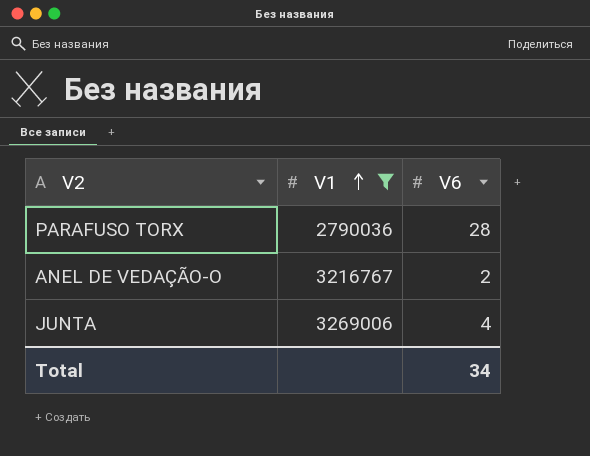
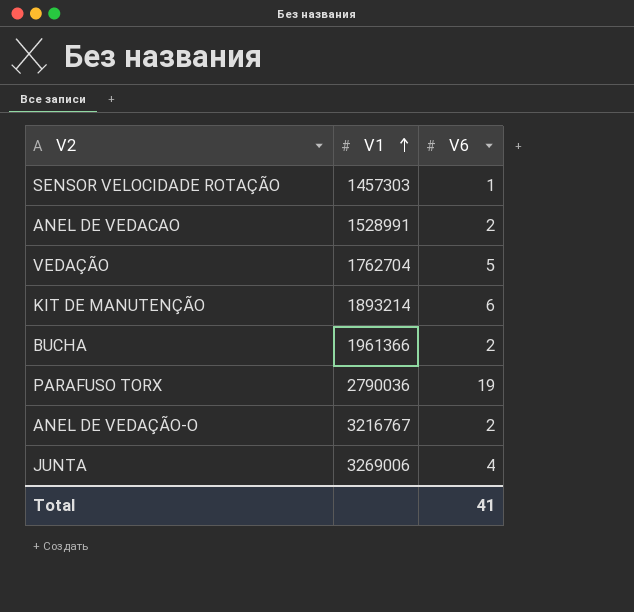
filter: V1 >= 2790036 -> none
PARAFUSO TORX | V6: 28 -> 19
Total | V6: 34 -> 41

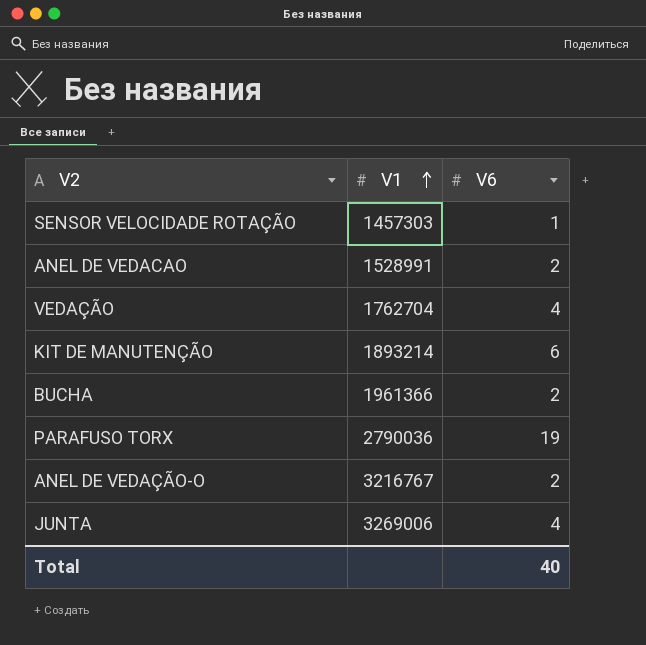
VEDAÇÃO | V6: 5 -> 4
Total | V6: 41 -> 40

